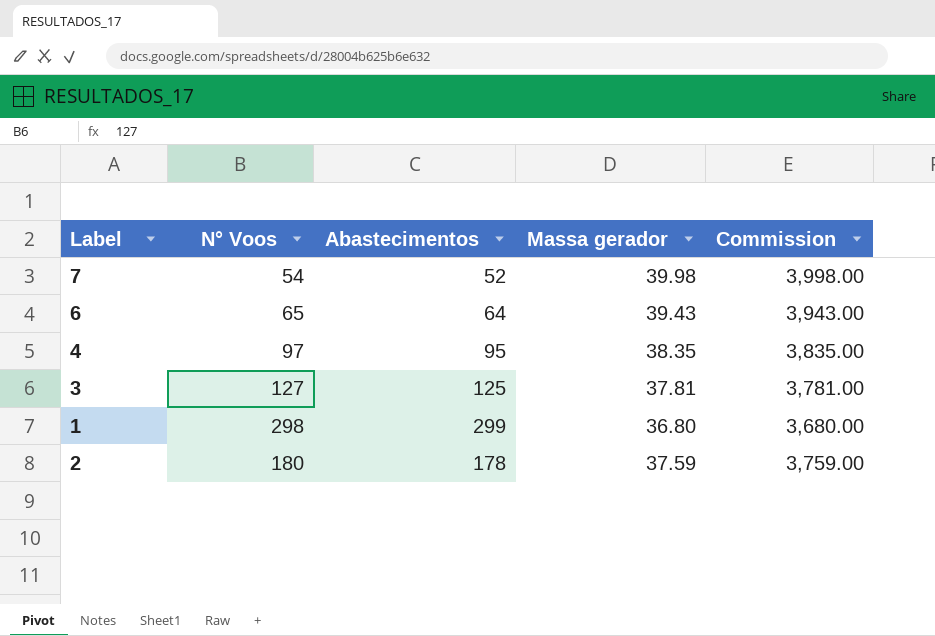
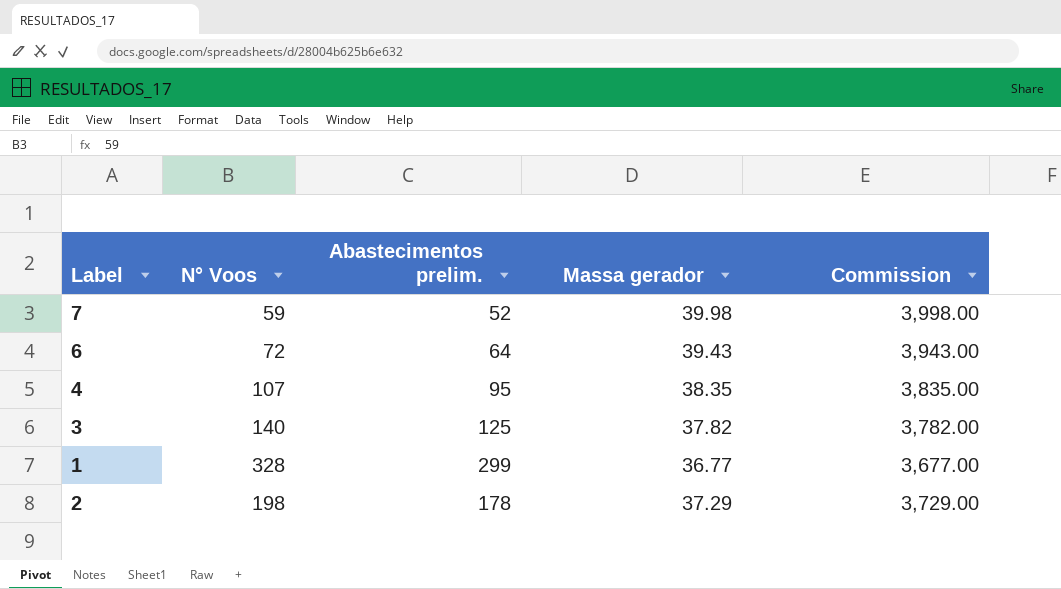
column name: Abastecimentos -> Abastecimentos prelim.
7 | N° Voos: 54 -> 59
6 | N° Voos: 65 -> 72
4 | N° Voos: 97 -> 107
3 | N° Voos: 127 -> 140
3 | Massa gerador: 37.81 -> 37.82
3 | Commission: 3,781.00 -> 3,782.00
1 | N° Voos: 298 -> 328
1 | Massa gerador: 36.80 -> 36.77
1 | Commission: 3,680.00 -> 3,677.00
2 | N° Voos: 180 -> 198
2 | Massa gerador: 37.59 -> 37.29
2 | Commission: 3,759.00 -> 3,729.00

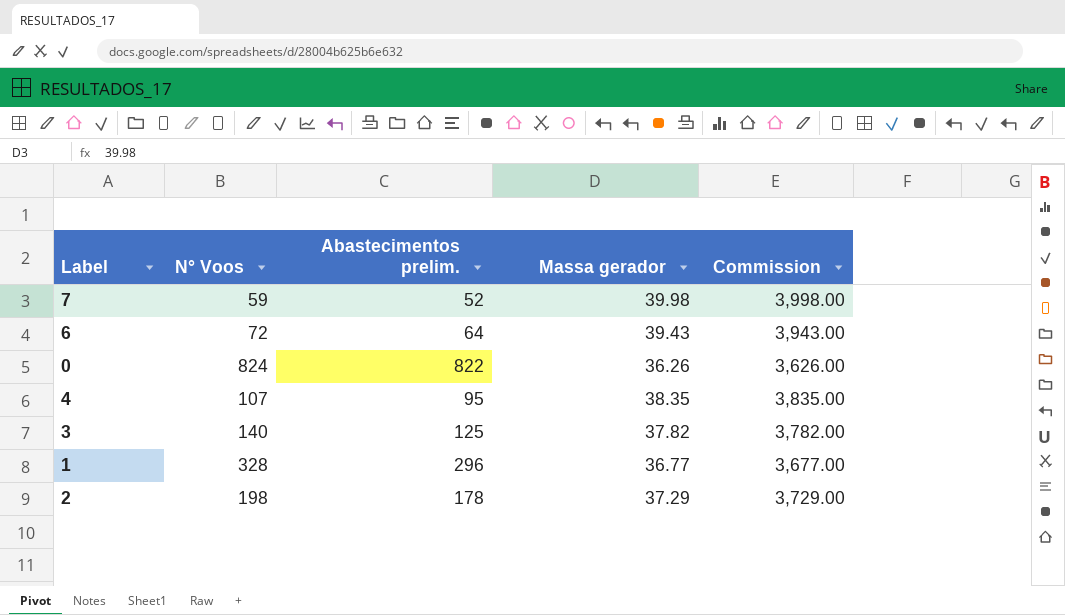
row 0: none -> 824 | 822 | 36.26 | 3,626.00
1 | Abastecimentos prelim.: 299 -> 296

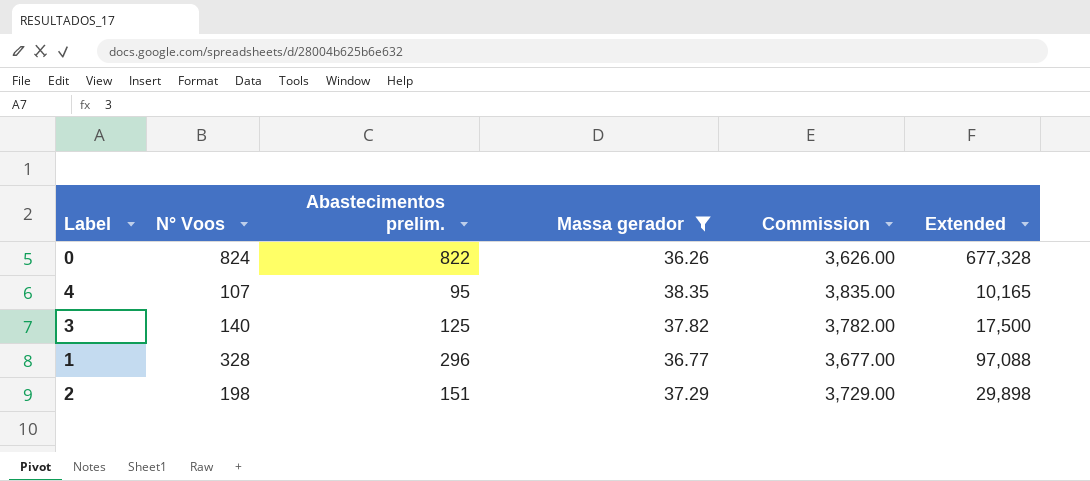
filter: none -> Massa gerador <= 38.35
column Extended | formula: none -> [N° Voos] * [Abastecimentos prelim.]
2 | Abastecimentos prelim.: 178 -> 151

